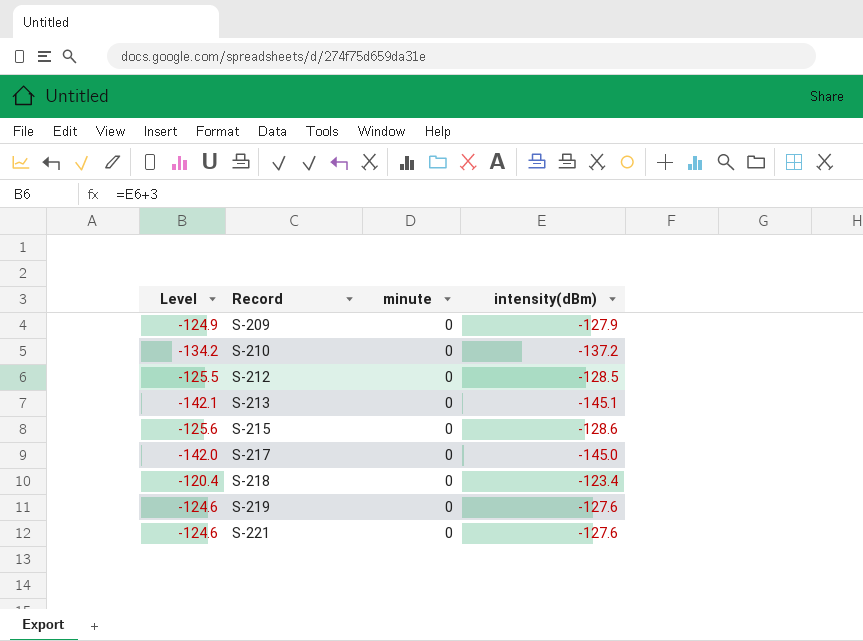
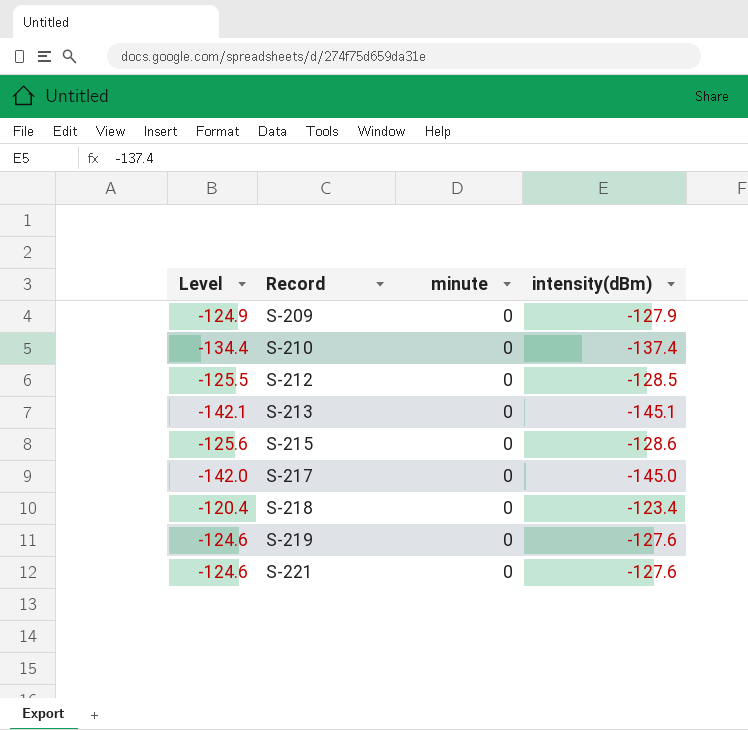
S-210 | Level: -134.2 -> -134.4
S-210 | intensity(dBm): -137.2 -> -137.4

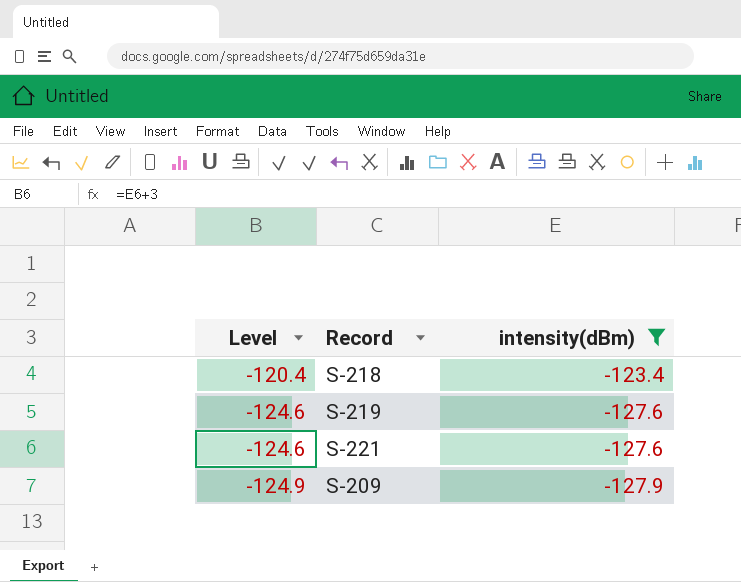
filter: none -> intensity(dBm) >= -127.9
row order: Record ascending -> Level descending
column minute | position: 3 -> none

